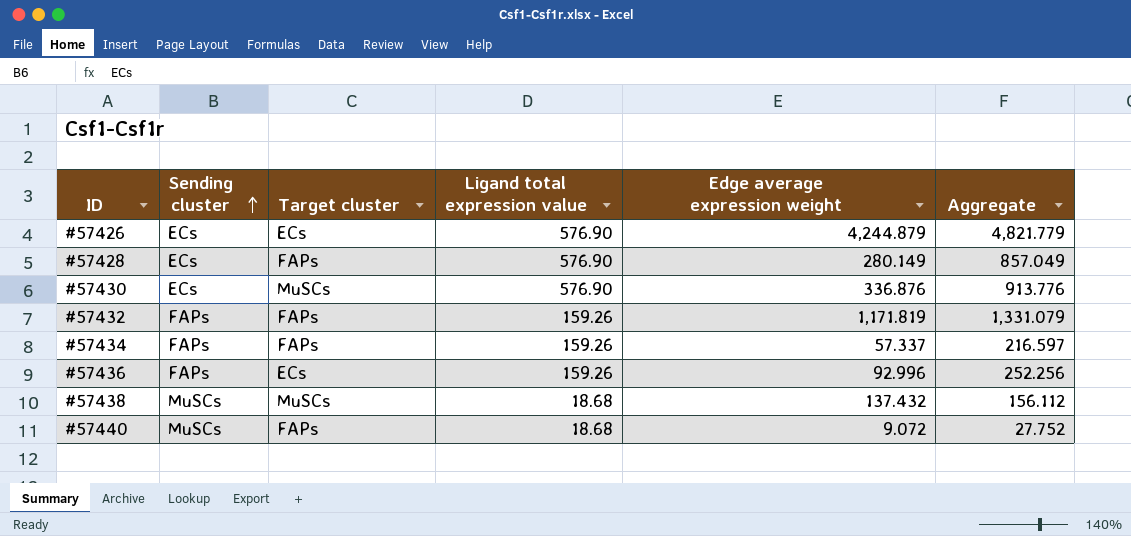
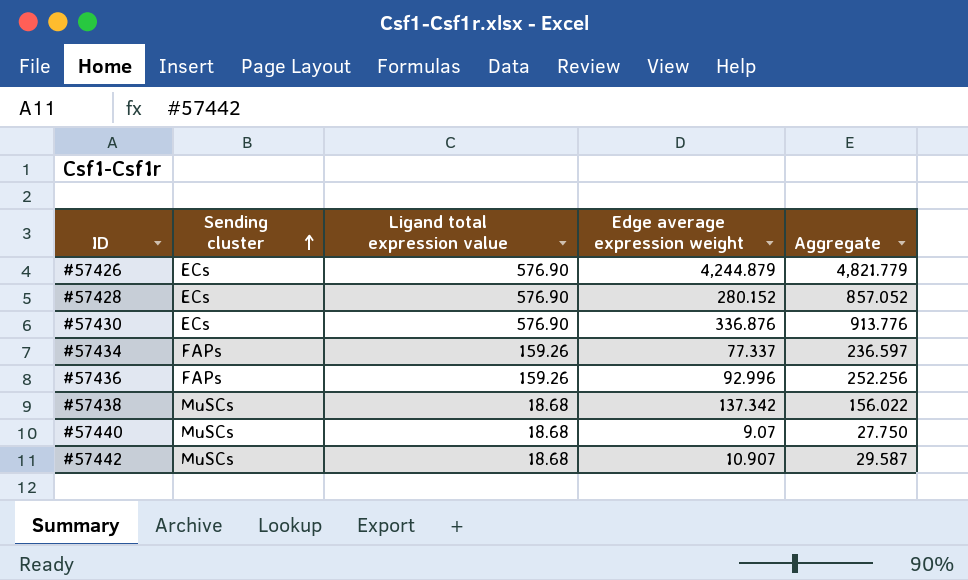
column Target cluster | position: 3 -> none
row #57432: FAPs | FAPs | 159.26 | 1,171.819 | 1,331.079 -> none
#57428 | Edge average expression weight: 280.149 -> 280.152
#57428 | Aggregate: 857.049 -> 857.052
#57434 | Edge average expression weight: 57.337 -> 77.337
#57434 | Aggregate: 216.597 -> 236.597
#57438 | Edge average expression weight: 137.432 -> 137.342
#57438 | Aggregate: 156.112 -> 156.022
#57440 | Edge average expression weight: 9.072 -> 9.07
#57440 | Aggregate: 27.752 -> 27.750
row #57442: none -> MuSCs | 18.68 | 10.907 | 29.587

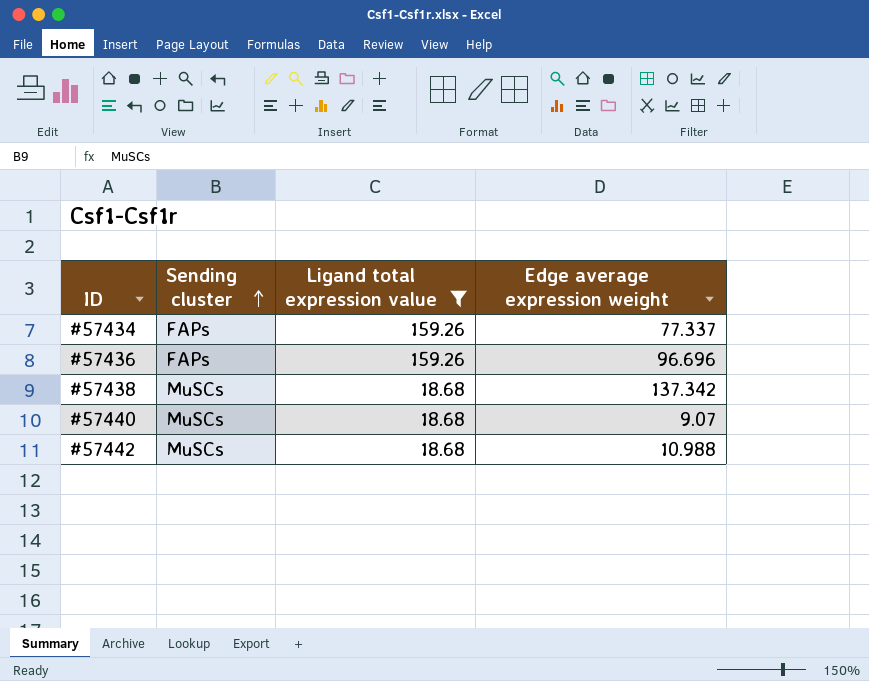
filter: none -> Ligand total expression value != 576.90
column Aggregate | formula: [Ligand total expression value] + [Edge average expression weight] -> none
#57436 | Edge average expression weight: 92.996 -> 96.696
#57442 | Edge average expression weight: 10.907 -> 10.988

